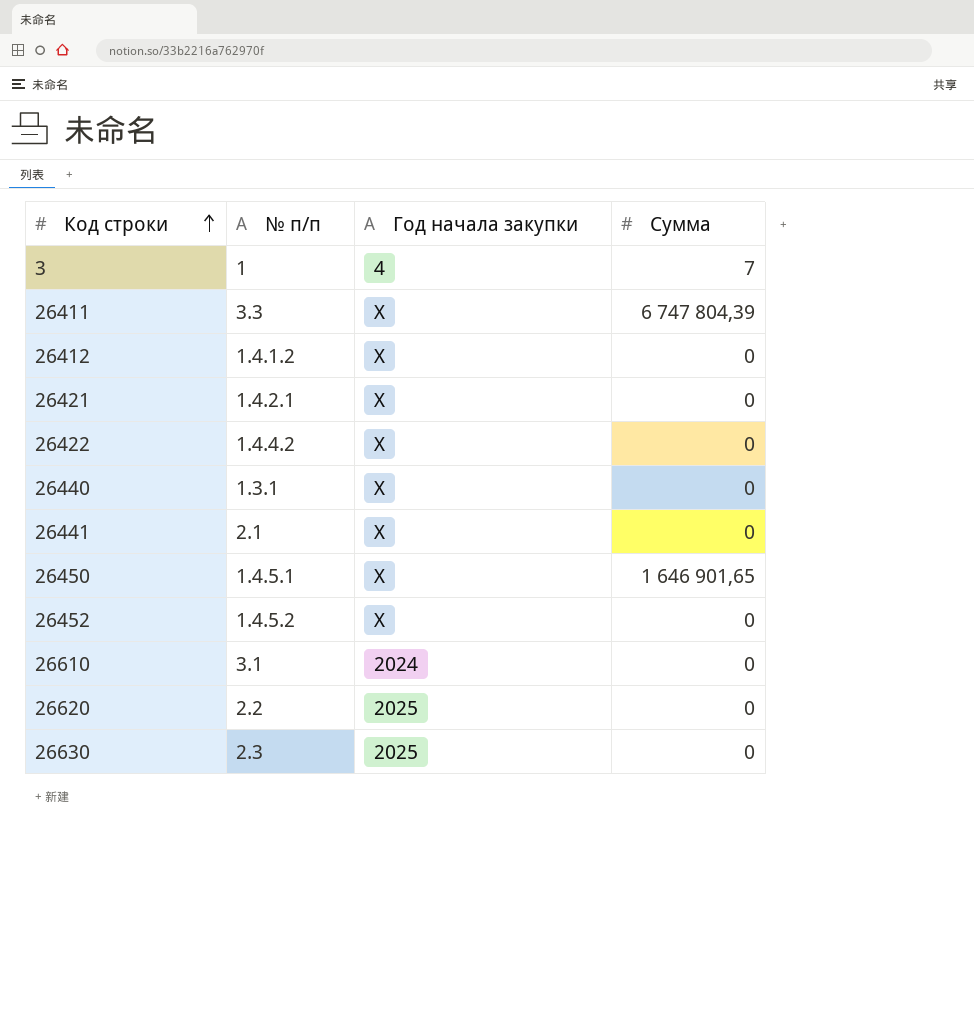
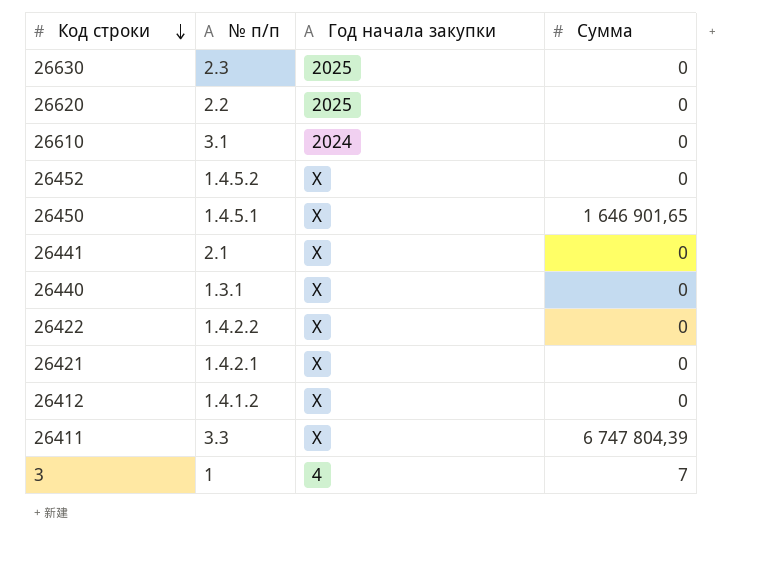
row order: Код строки ascending -> Код строки descending
26422 | № п/п: 1.4.4.2 -> 1.4.2.2

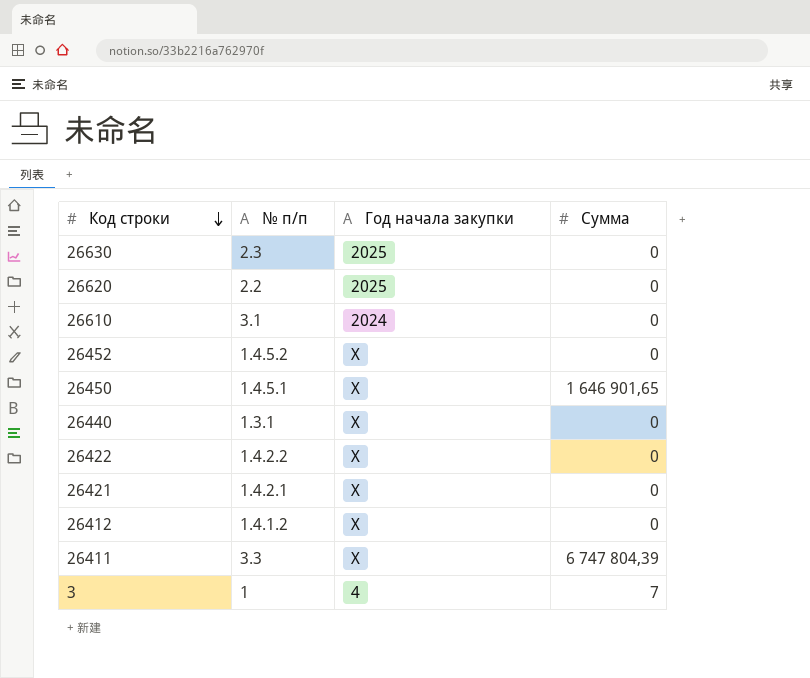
row 26441: 2.1 | X | 0 -> none

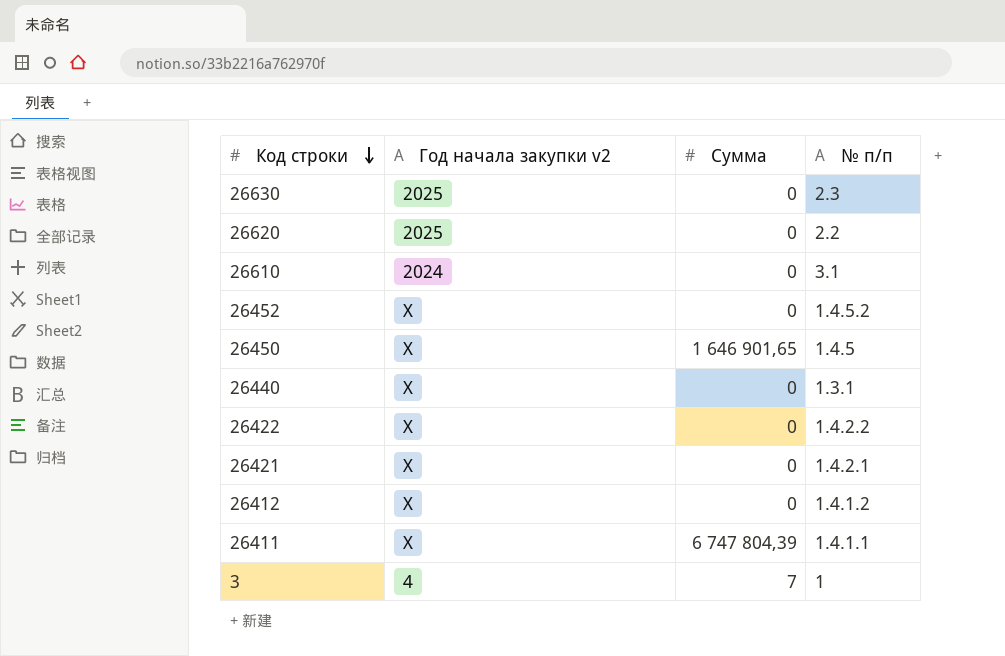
column name: Год начала закупки -> Год начала закупки v2
column № п/п | position: 2 -> 4
26450 | № п/п: 1.4.5.1 -> 1.4.5
26411 | № п/п: 3.3 -> 1.4.1.1

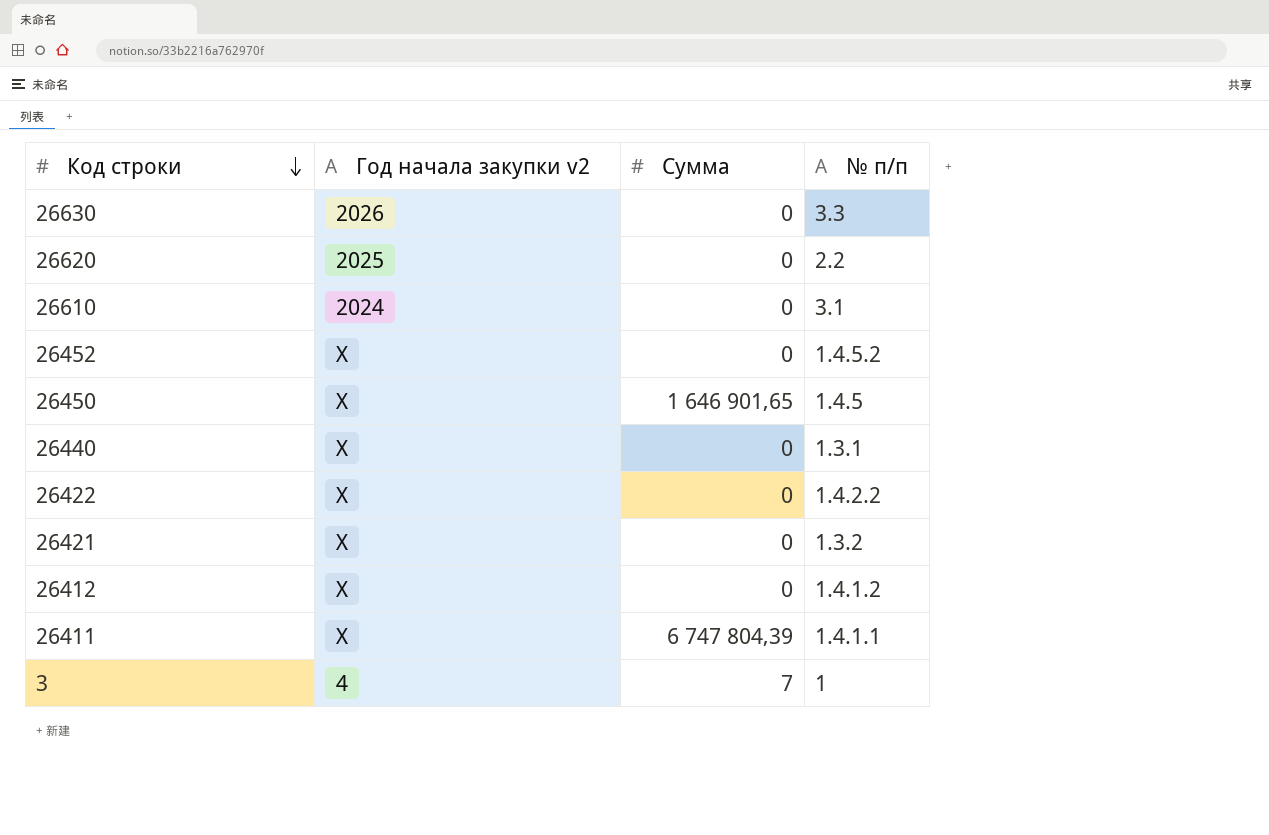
26630 | Год начала закупки v2: 2025 -> 2026
26630 | № п/п: 2.3 -> 3.3
26421 | № п/п: 1.4.2.1 -> 1.3.2

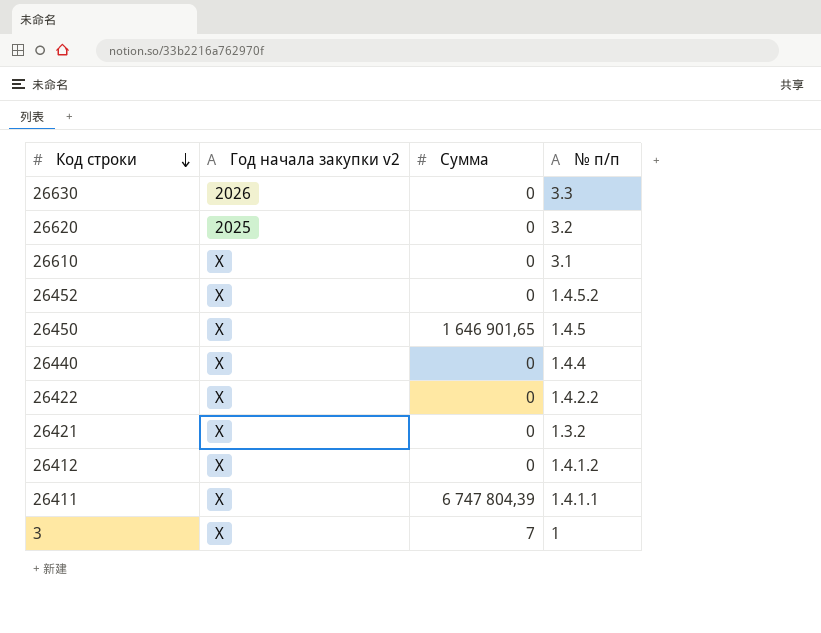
26620 | № п/п: 2.2 -> 3.2
26610 | Год начала закупки v2: 2024 -> X
26440 | № п/п: 1.3.1 -> 1.4.4
3 | Год начала закупки v2: 4 -> X

